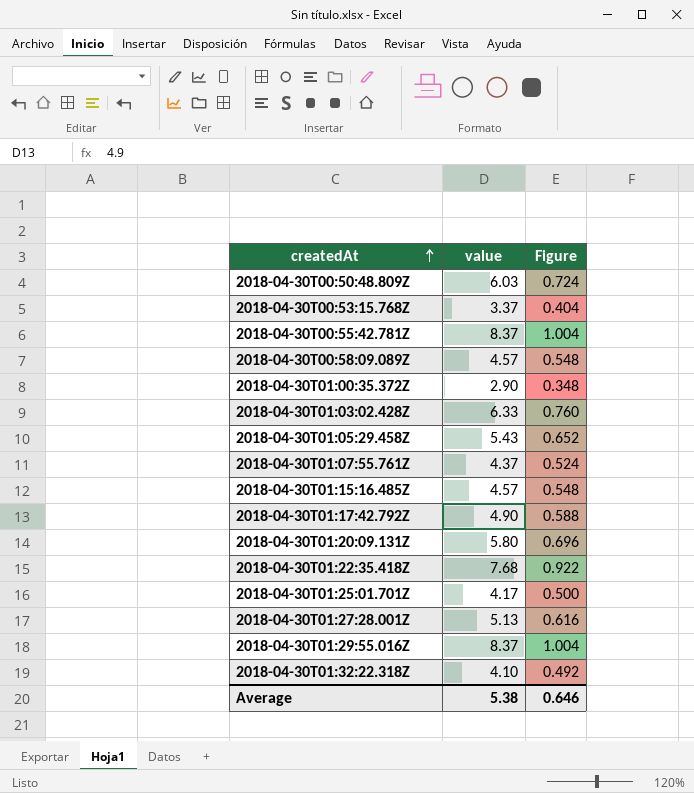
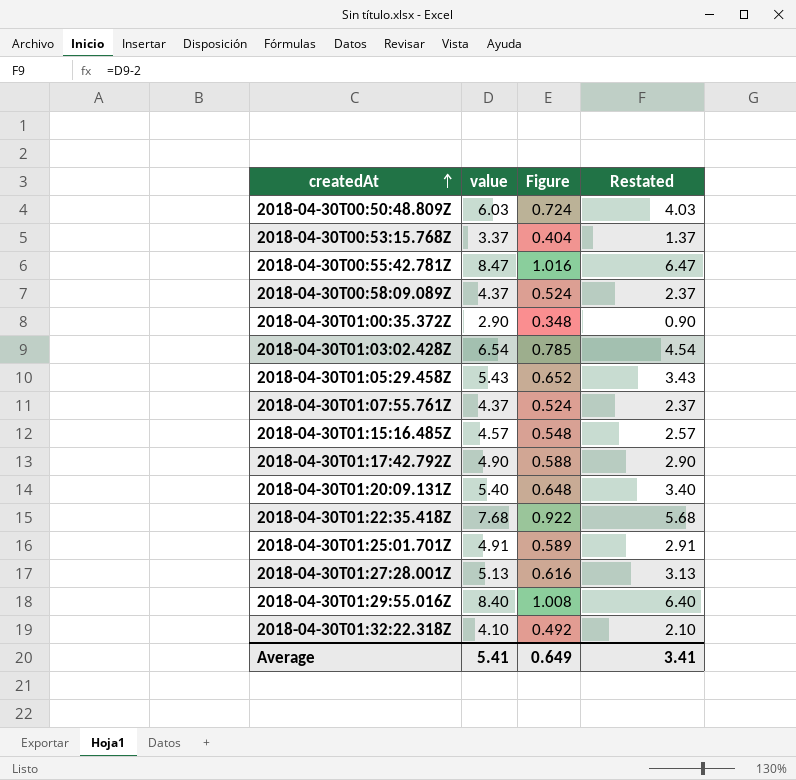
column Restated | formula: none -> [value] - 2
2018-04-30T00:55:42.781Z | value: 8.37 -> 8.47
2018-04-30T00:55:42.781Z | Figure: 1.004 -> 1.016
2018-04-30T00:58:09.089Z | value: 4.57 -> 4.37
2018-04-30T00:58:09.089Z | Figure: 0.548 -> 0.524
2018-04-30T01:03:02.428Z | value: 6.33 -> 6.54
2018-04-30T01:03:02.428Z | Figure: 0.760 -> 0.785
2018-04-30T01:20:09.131Z | value: 5.80 -> 5.40
2018-04-30T01:20:09.131Z | Figure: 0.696 -> 0.648
2018-04-30T01:25:01.701Z | value: 4.17 -> 4.91
2018-04-30T01:25:01.701Z | Figure: 0.500 -> 0.589
2018-04-30T01:29:55.016Z | value: 8.37 -> 8.40
2018-04-30T01:29:55.016Z | Figure: 1.004 -> 1.008
Average | value: 5.38 -> 5.41
Average | Figure: 0.646 -> 0.649

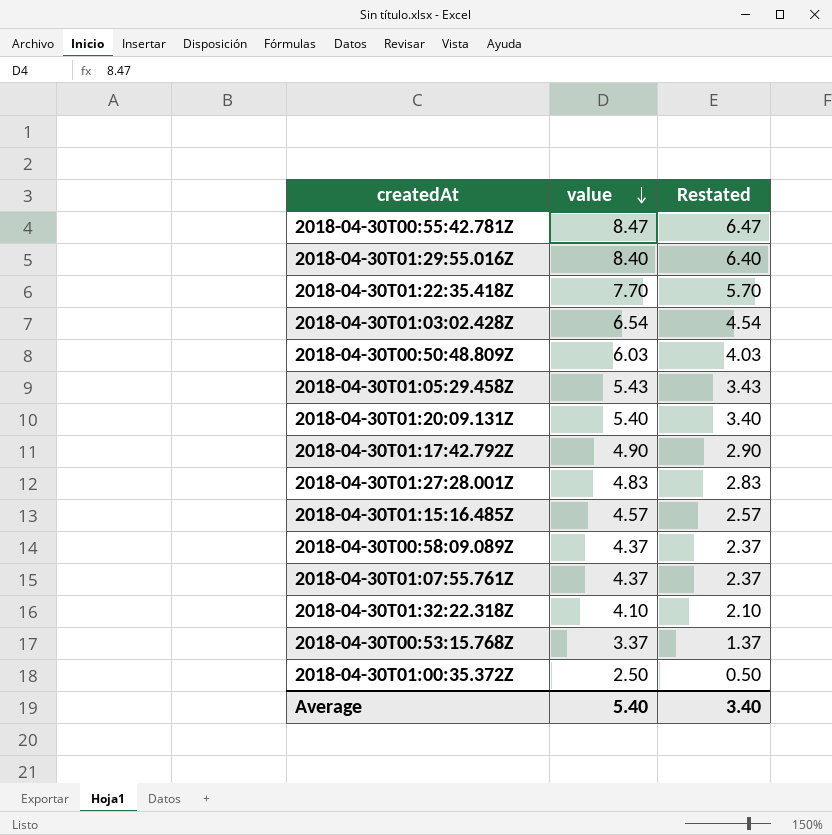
row order: createdAt ascending -> value descending
column Figure | formula: [value] * 0.12 -> none
row 2018-04-30T01:25:01.701Z: 4.91 | 0.589 | 2.91 -> none
2018-04-30T01:22:35.418Z | value: 7.68 -> 7.70
2018-04-30T01:22:35.418Z | Restated: 5.68 -> 5.70
2018-04-30T01:27:28.001Z | value: 5.13 -> 4.83
2018-04-30T01:27:28.001Z | Restated: 3.13 -> 2.83
2018-04-30T01:00:35.372Z | value: 2.90 -> 2.50
2018-04-30T01:00:35.372Z | Restated: 0.90 -> 0.50
Average | value: 5.41 -> 5.40
Average | Restated: 3.41 -> 3.40

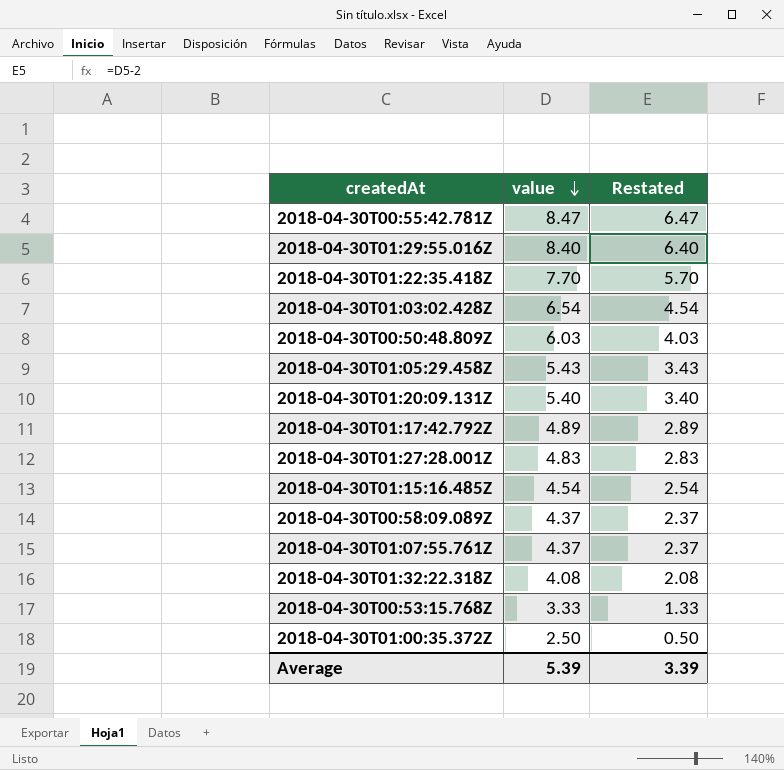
2018-04-30T01:17:42.792Z | value: 4.90 -> 4.89
2018-04-30T01:17:42.792Z | Restated: 2.90 -> 2.89
2018-04-30T01:15:16.485Z | value: 4.57 -> 4.54
2018-04-30T01:15:16.485Z | Restated: 2.57 -> 2.54
2018-04-30T01:32:22.318Z | value: 4.10 -> 4.08
2018-04-30T01:32:22.318Z | Restated: 2.10 -> 2.08
2018-04-30T00:53:15.768Z | value: 3.37 -> 3.33
2018-04-30T00:53:15.768Z | Restated: 1.37 -> 1.33
Average | value: 5.40 -> 5.39
Average | Restated: 3.40 -> 3.39

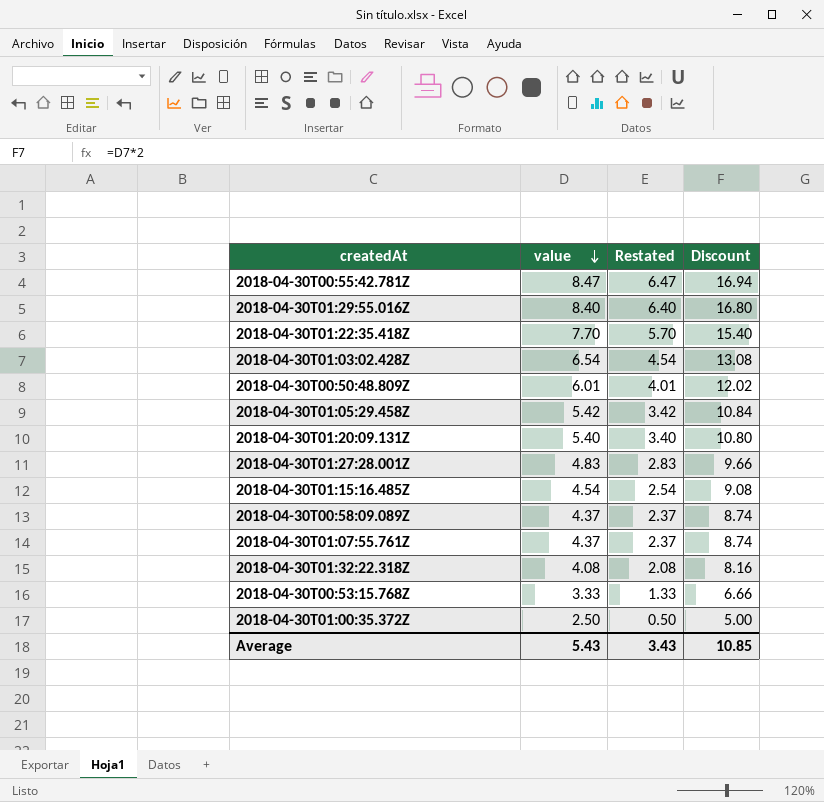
column Discount | formula: none -> [value] * 2
row 2018-04-30T01:17:42.792Z: 4.89 | 2.89 -> none
2018-04-30T00:50:48.809Z | value: 6.03 -> 6.01
2018-04-30T00:50:48.809Z | Restated: 4.03 -> 4.01
2018-04-30T01:05:29.458Z | value: 5.43 -> 5.42
2018-04-30T01:05:29.458Z | Restated: 3.43 -> 3.42
Average | value: 5.39 -> 5.43
Average | Restated: 3.39 -> 3.43

